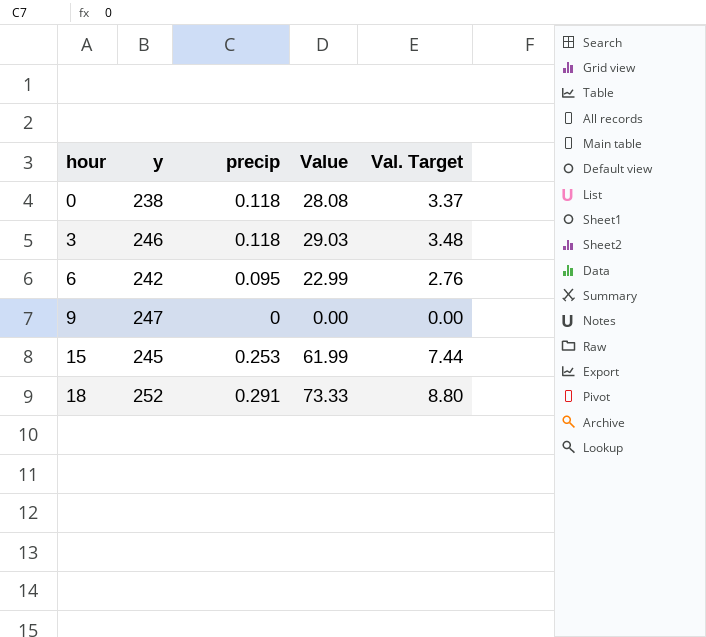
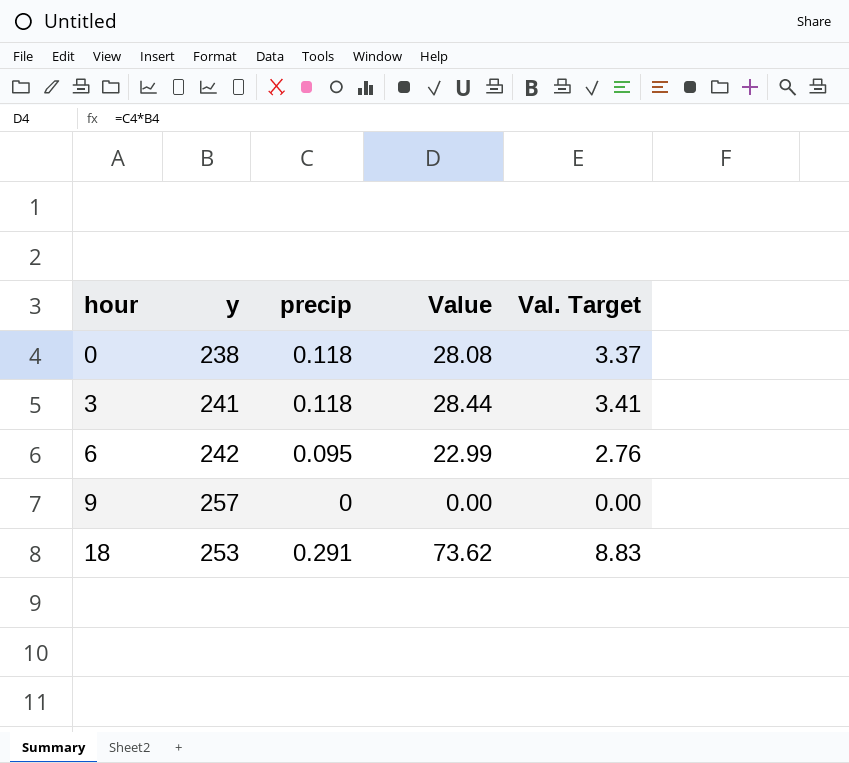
row 15: 245 | 0.253 | 61.99 | 7.44 -> none
3 | y: 246 -> 241
3 | Value: 29.03 -> 28.44
3 | Val. Target: 3.48 -> 3.41
9 | y: 247 -> 257
18 | y: 252 -> 253
18 | Value: 73.33 -> 73.62
18 | Val. Target: 8.80 -> 8.83

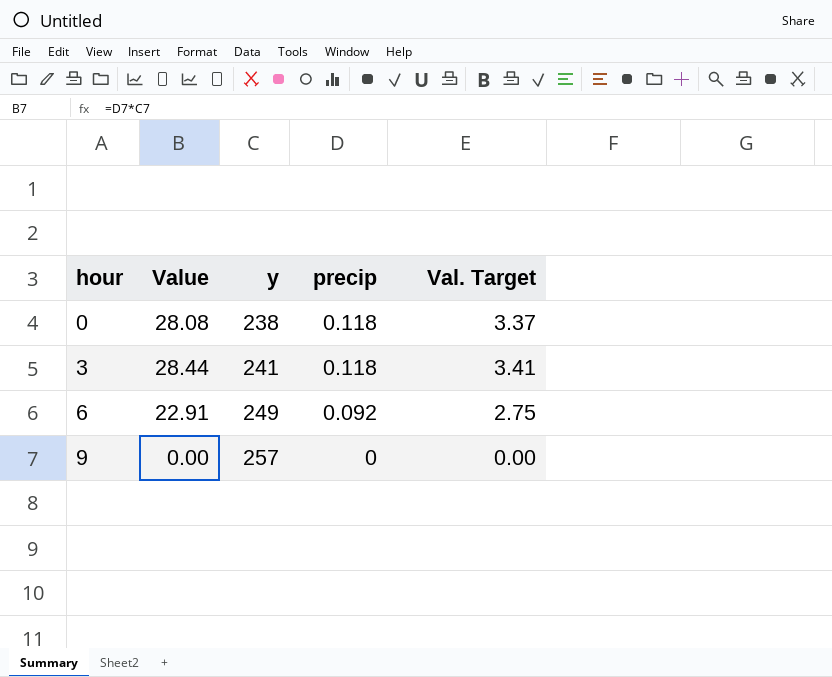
column Value | position: 4 -> 2
row 18: 253 | 0.291 | 73.62 | 8.83 -> none
6 | Value: 22.99 -> 22.91
6 | y: 242 -> 249
6 | precip: 0.095 -> 0.092
6 | Val. Target: 2.76 -> 2.75

